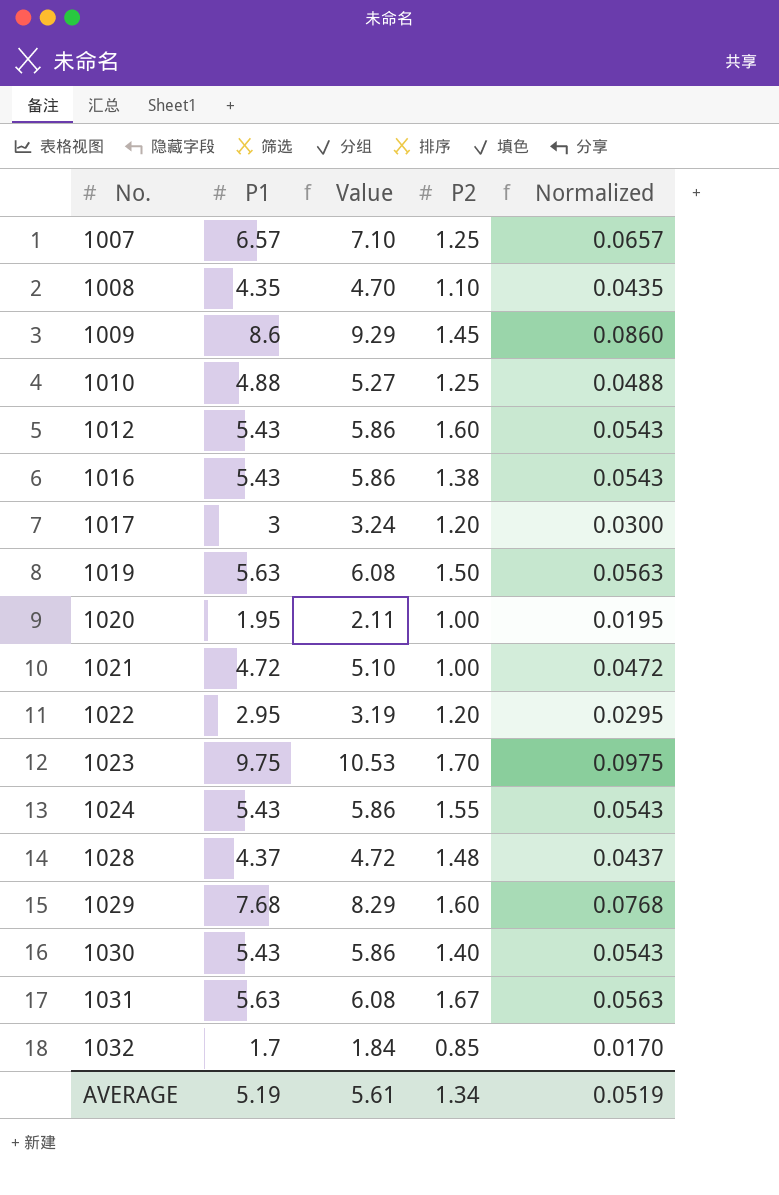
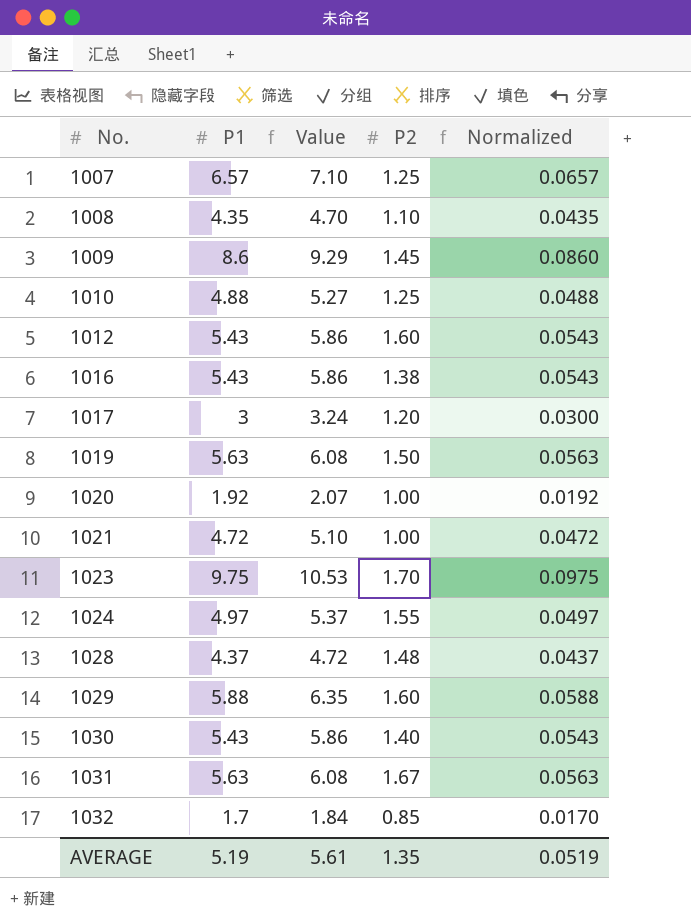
row 1022: 2.95 | 3.19 | 1.20 | 0.0295 -> none
1020 | P1: 1.95 -> 1.92
1020 | Value: 2.11 -> 2.07
1020 | Normalized: 0.0195 -> 0.0192
1024 | P1: 5.43 -> 4.97
1024 | Value: 5.86 -> 5.37
1024 | Normalized: 0.0543 -> 0.0497
1029 | P1: 7.68 -> 5.88
1029 | Value: 8.29 -> 6.35
1029 | Normalized: 0.0768 -> 0.0588
AVERAGE | P2: 1.34 -> 1.35

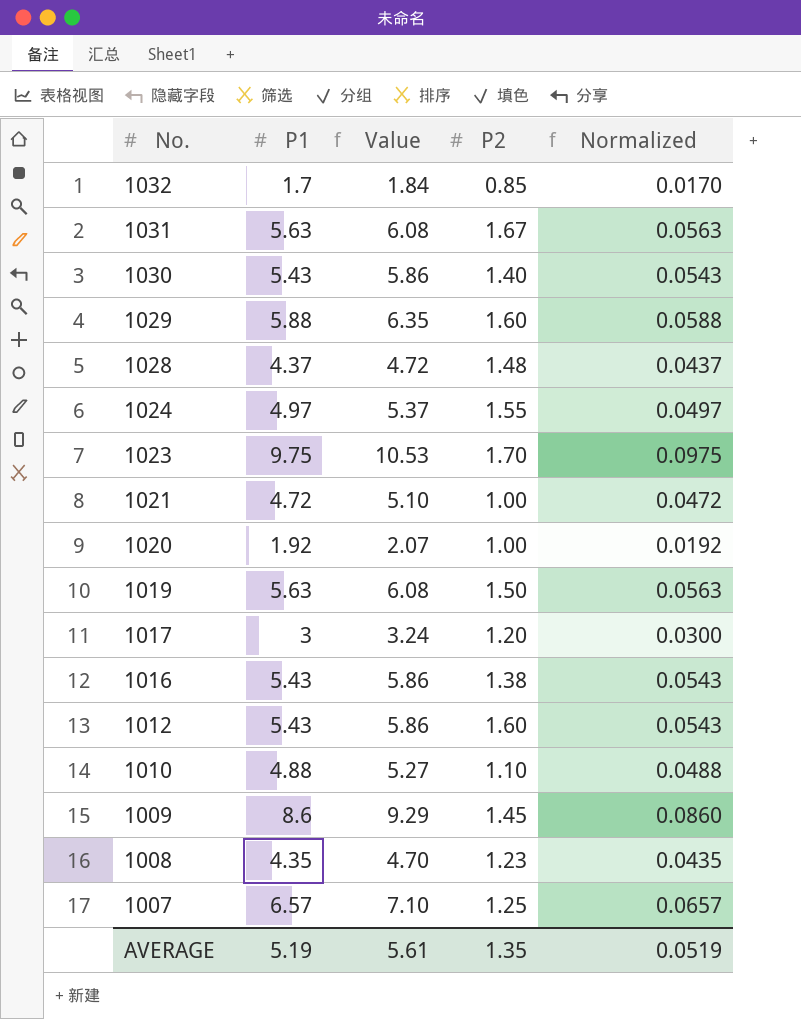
row order: No. ascending -> No. descending
1010 | P2: 1.25 -> 1.10
1008 | P2: 1.10 -> 1.23

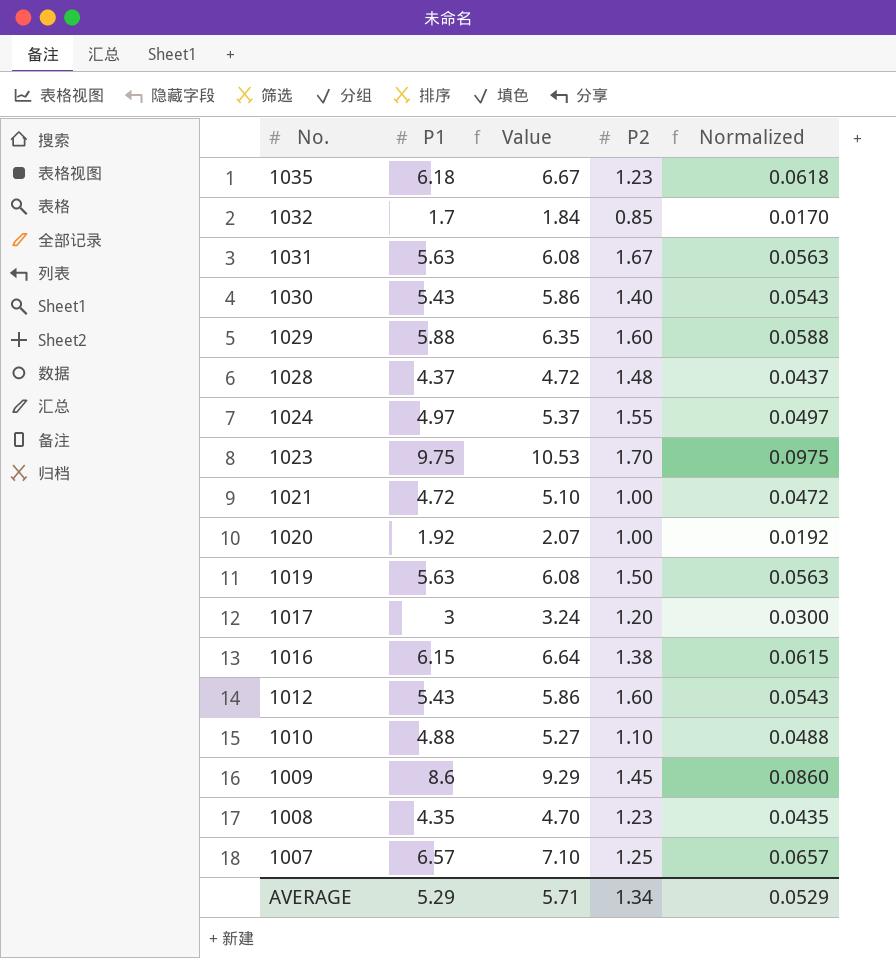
row 1035: none -> 6.18 | 6.67 | 1.23 | 0.0618
1016 | P1: 5.43 -> 6.15
1016 | Value: 5.86 -> 6.64
1016 | Normalized: 0.0543 -> 0.0615
AVERAGE | P1: 5.19 -> 5.29
AVERAGE | Value: 5.61 -> 5.71
AVERAGE | P2: 1.35 -> 1.34
AVERAGE | Normalized: 0.0519 -> 0.0529

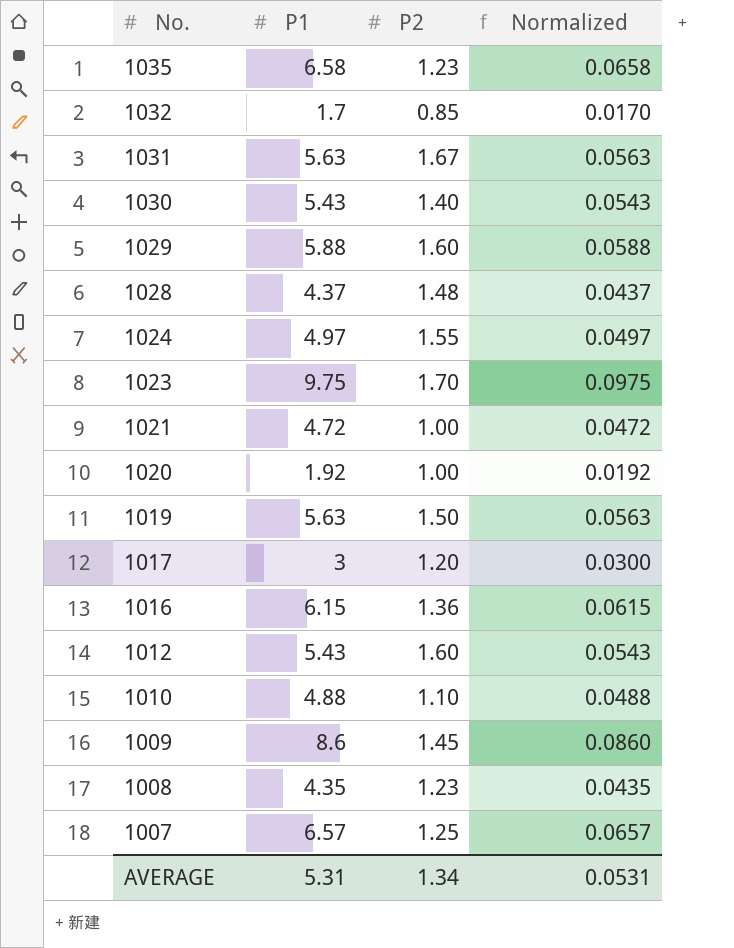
column Value | formula: [P1] * 1.08 -> none
1035 | P1: 6.18 -> 6.58
1035 | Normalized: 0.0618 -> 0.0658
1016 | P2: 1.38 -> 1.36
AVERAGE | P1: 5.29 -> 5.31
AVERAGE | Normalized: 0.0529 -> 0.0531

